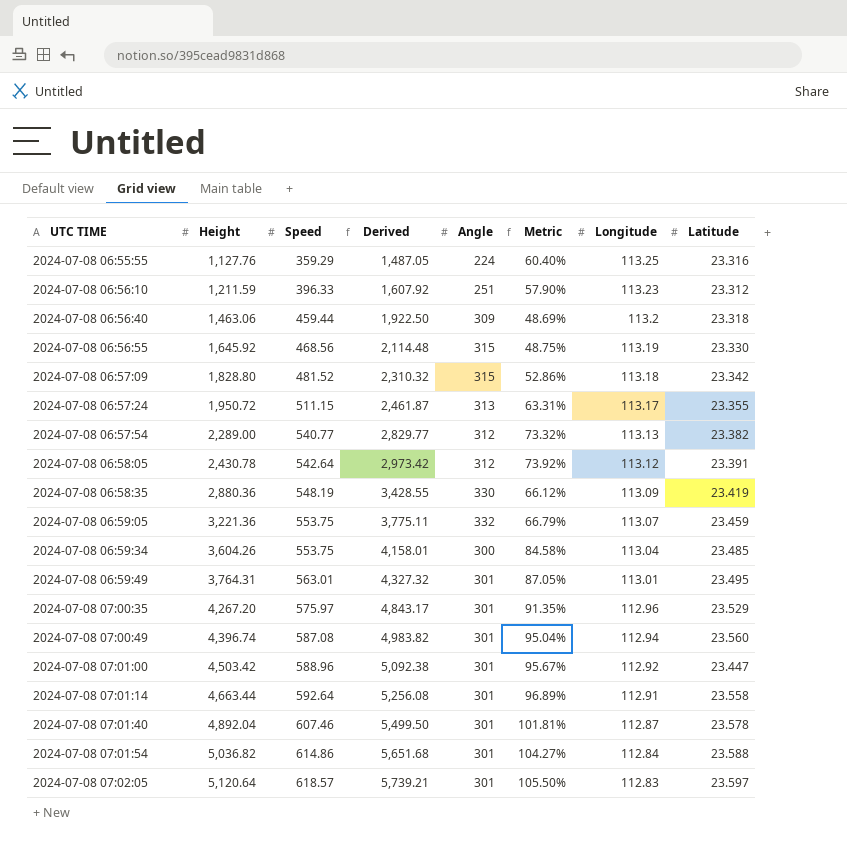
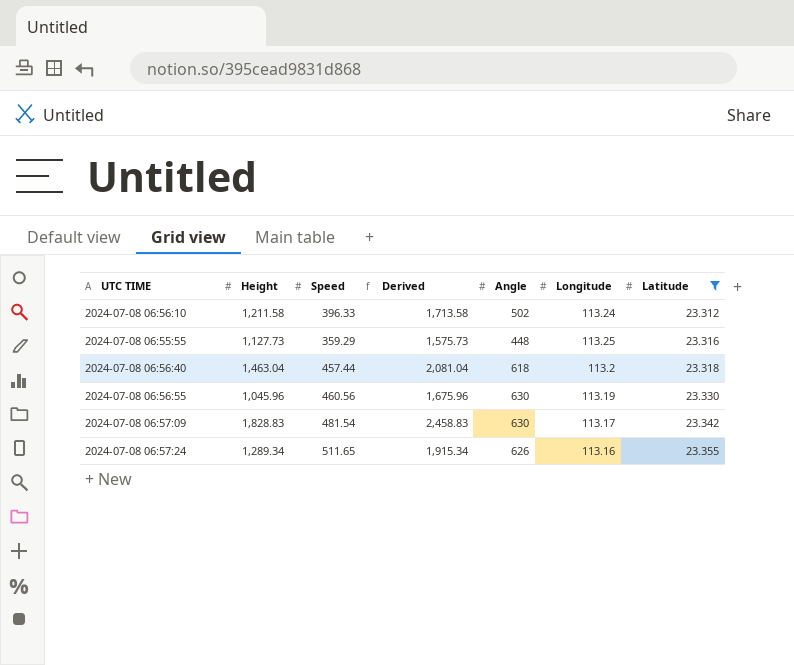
filter: none -> Latitude <= 23.355
row order: UTC TIME ascending -> Latitude ascending
column Metric | formula: ([Speed] - [Angle]) / [Angle] -> none
column Derived | formula: [Height] + [Speed] -> [Height] + [Angle]
2024-07-08 06:56:10 | Height: 1,211.59 -> 1,211.58
2024-07-08 06:56:10 | Angle: 251 -> 502
2024-07-08 06:56:10 | Longitude: 113.23 -> 113.24
2024-07-08 06:55:55 | Height: 1,127.76 -> 1,127.73
2024-07-08 06:55:55 | Angle: 224 -> 448
2024-07-08 06:56:40 | Height: 1,463.06 -> 1,463.04
2024-07-08 06:56:40 | Speed: 459.44 -> 457.44
2024-07-08 06:56:40 | Angle: 309 -> 618
2024-07-08 06:56:55 | Height: 1,645.92 -> 1,045.96
2024-07-08 06:56:55 | Speed: 468.56 -> 460.56
2024-07-08 06:56:55 | Angle: 315 -> 630
2024-07-08 06:57:09 | Height: 1,828.80 -> 1,828.83
2024-07-08 06:57:09 | Speed: 481.52 -> 481.54
2024-07-08 06:57:09 | Angle: 315 -> 630
2024-07-08 06:57:09 | Longitude: 113.18 -> 113.17
2024-07-08 06:57:24 | Height: 1,950.72 -> 1,289.34
2024-07-08 06:57:24 | Speed: 511.15 -> 511.65
2024-07-08 06:57:24 | Angle: 313 -> 626
2024-07-08 06:57:24 | Longitude: 113.17 -> 113.16

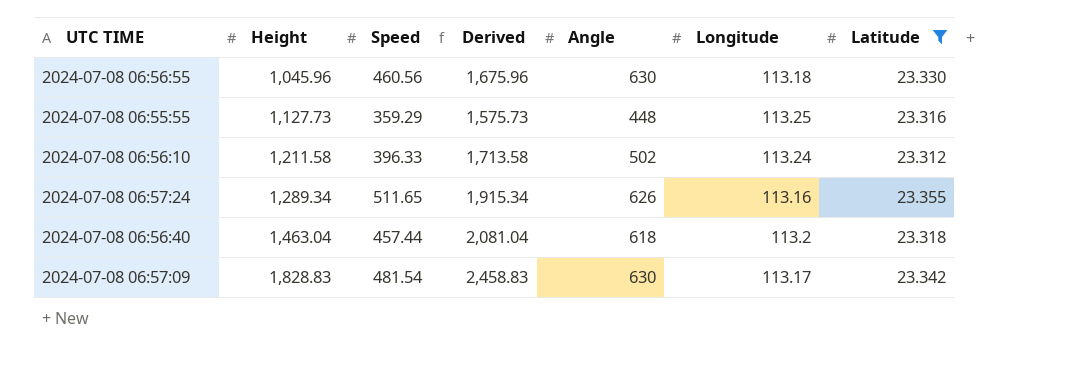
row order: Latitude ascending -> Height ascending
2024-07-08 06:56:55 | Longitude: 113.19 -> 113.18

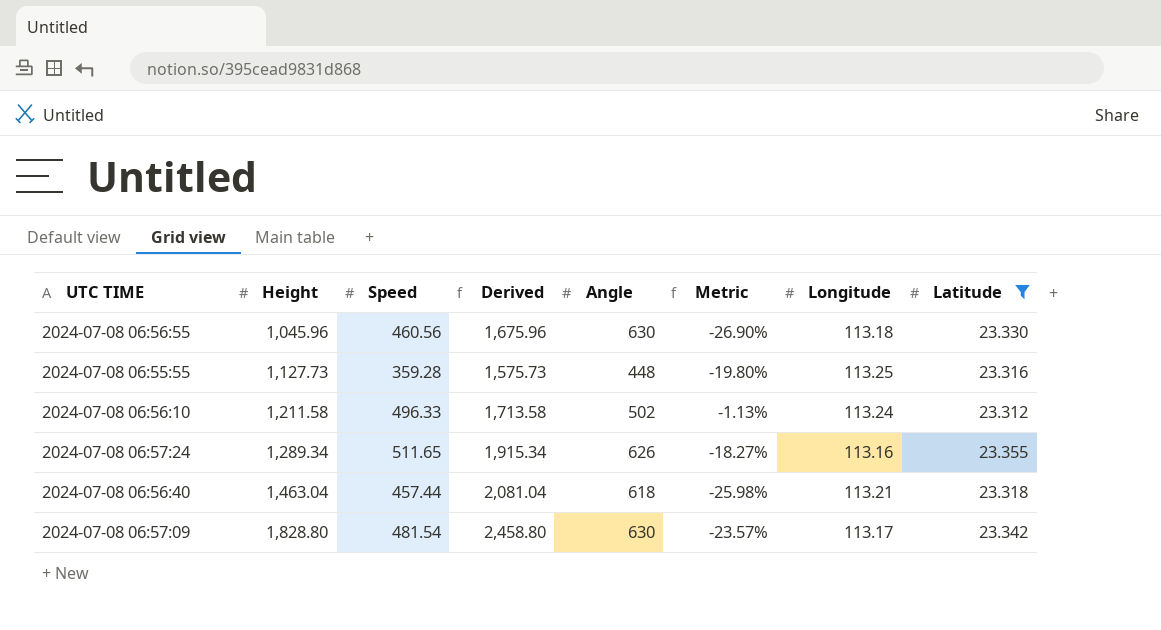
column Metric | formula: none -> ([Speed] - [Angle]) / [Angle]
2024-07-08 06:55:55 | Speed: 359.29 -> 359.28
2024-07-08 06:56:10 | Speed: 396.33 -> 496.33
2024-07-08 06:56:40 | Longitude: 113.2 -> 113.21
2024-07-08 06:57:09 | Height: 1,828.83 -> 1,828.80
2024-07-08 06:57:09 | Derived: 2,458.83 -> 2,458.80

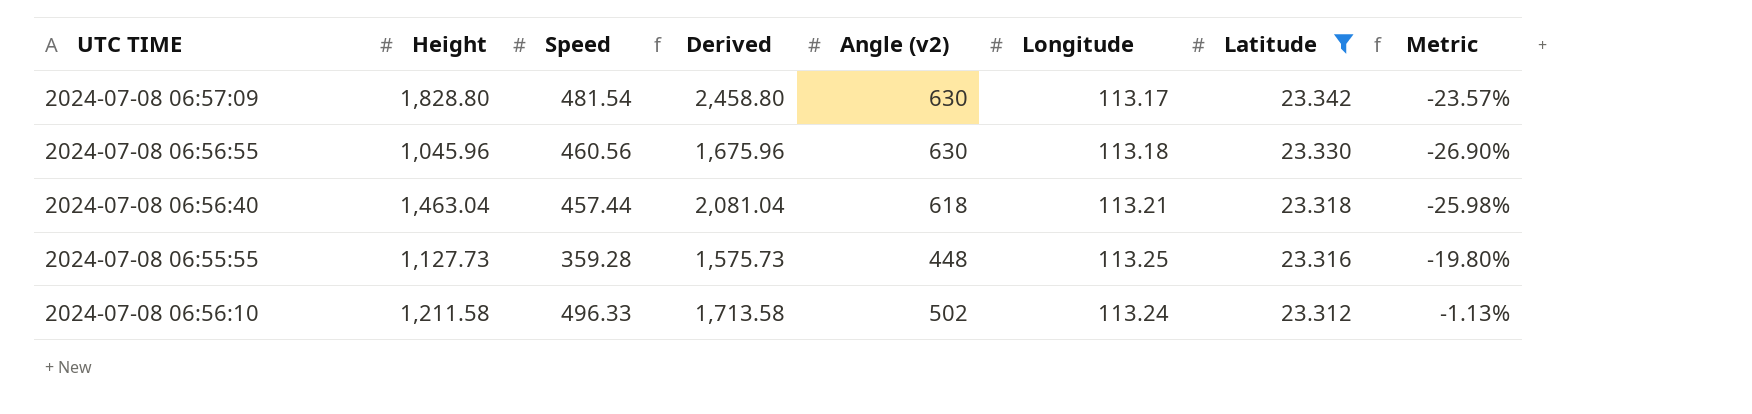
row order: Height ascending -> Latitude descending
column name: Angle -> Angle (v2)
column Metric | position: 6 -> 8
row 2024-07-08 06:57:24: 1,289.34 | 511.65 | 1,915.34 | 626 | -18.27% | 113.16 | 23.355 -> none

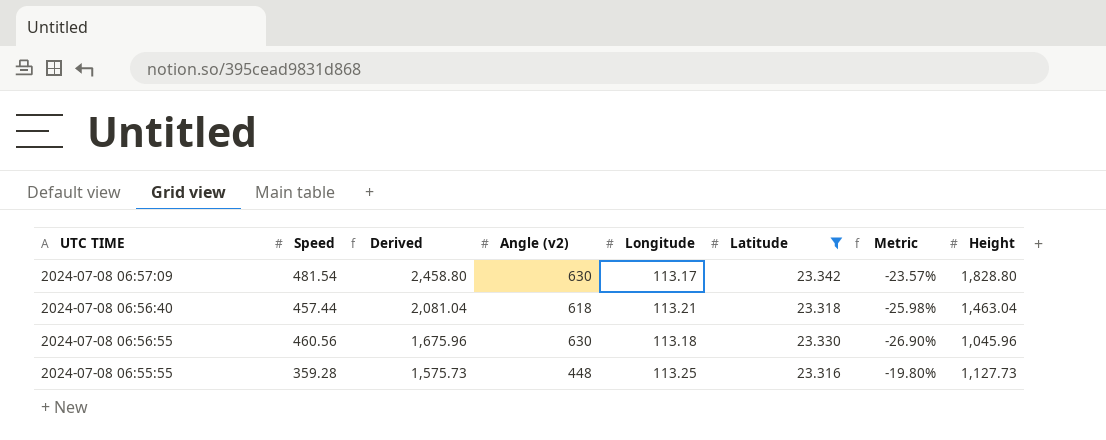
row order: Latitude descending -> Derived descending
column Height | position: 2 -> 8
row 2024-07-08 06:56:10: 1,211.58 | 496.33 | 1,713.58 | 502 | 113.24 | 23.312 | -1.13% -> none

